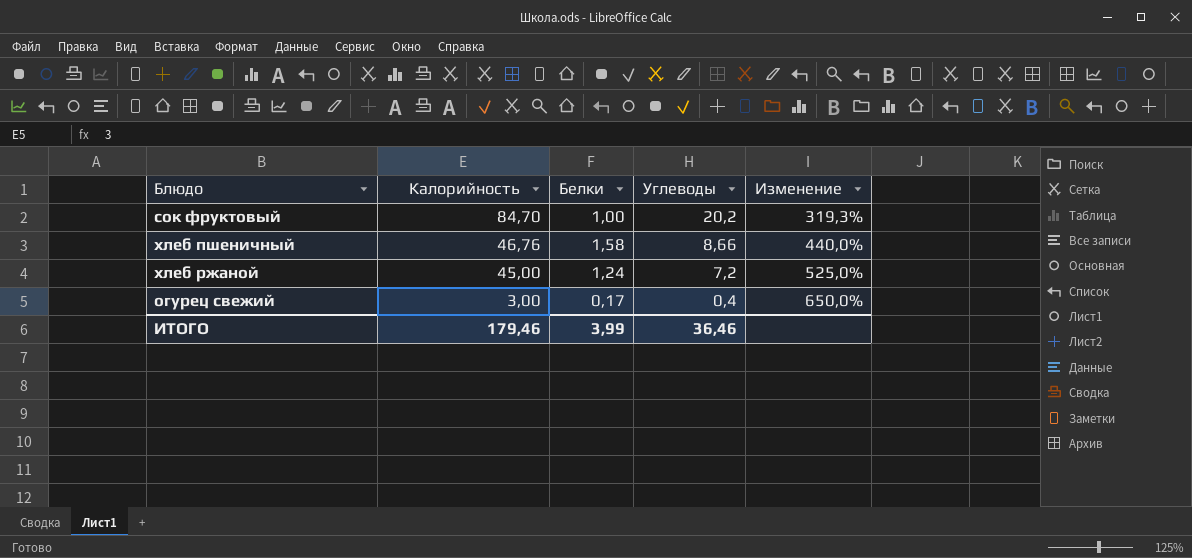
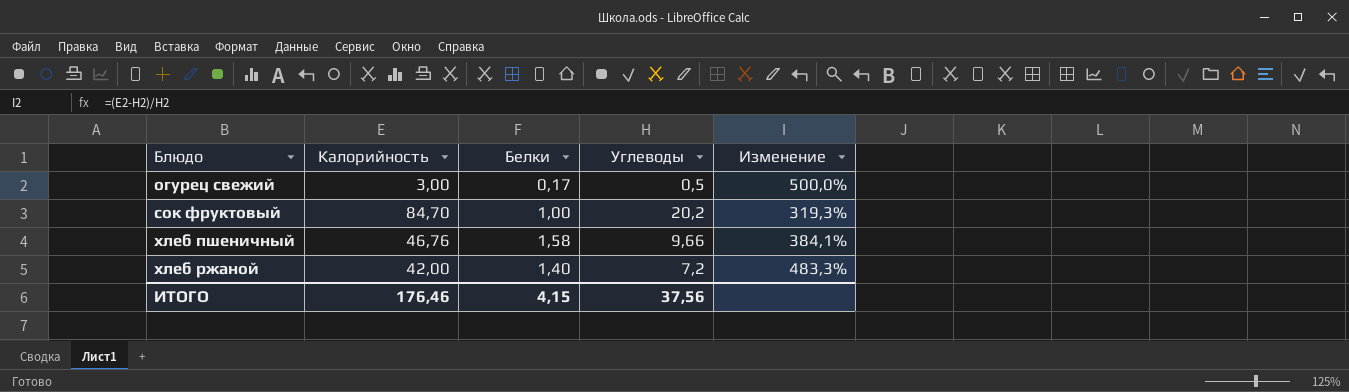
row order: Калорийность descending -> Блюдо ascending
огурец свежий | Углеводы: 0,4 -> 0,5
огурец свежий | Изменение: 650,0% -> 500,0%
хлеб пшеничный | Углеводы: 8,66 -> 9,66
хлеб пшеничный | Изменение: 440,0% -> 384,1%
хлеб ржаной | Калорийность: 45,00 -> 42,00
хлеб ржаной | Белки: 1,24 -> 1,40
хлеб ржаной | Изменение: 525,0% -> 483,3%
ИТОГО | Калорийность: 179,46 -> 176,46
ИТОГО | Белки: 3,99 -> 4,15
ИТОГО | Углеводы: 36,46 -> 37,56

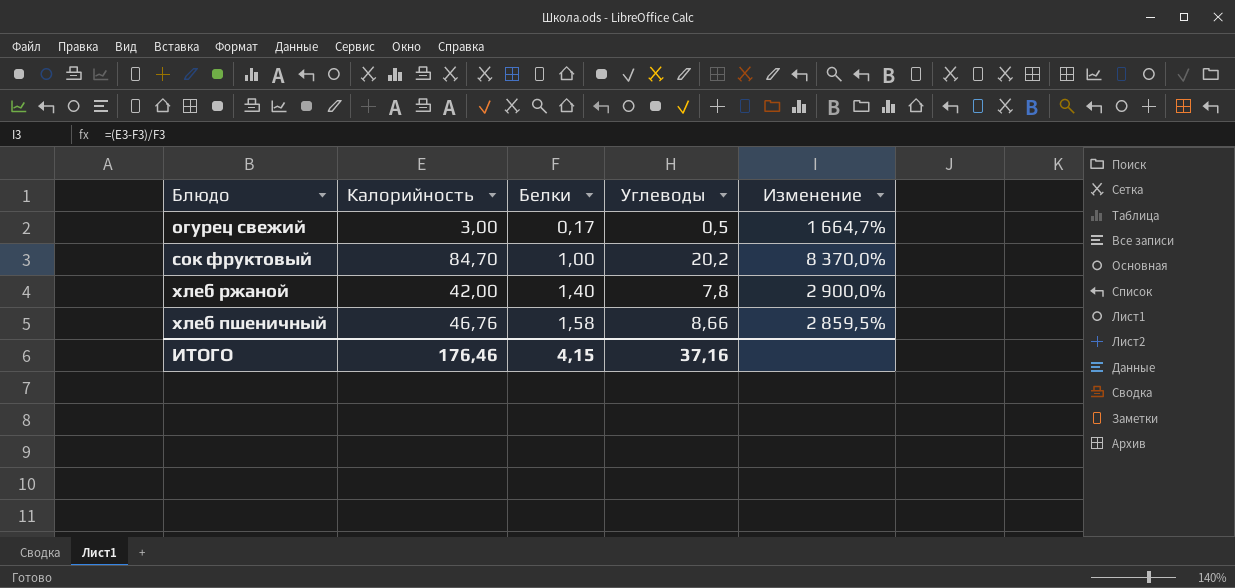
row order: Блюдо ascending -> Белки ascending
column Изменение | formula: ([Калорийность] - [Углеводы]) / [Углеводы] -> ([Калорийность] - [Белки]) / [Белки]
хлеб ржаной | Углеводы: 7,2 -> 7,8
хлеб пшеничный | Углеводы: 9,66 -> 8,66
ИТОГО | Углеводы: 37,56 -> 37,16

